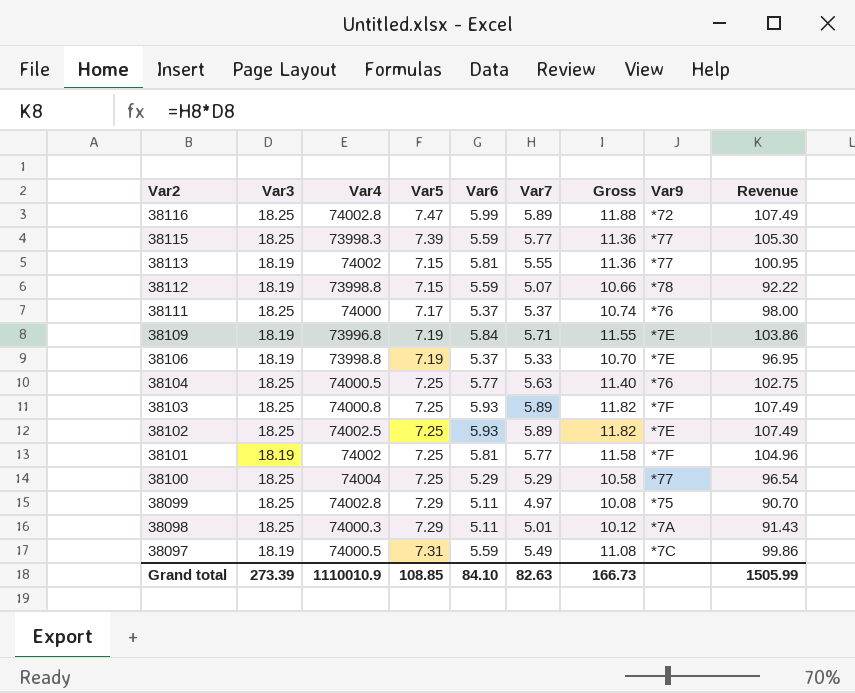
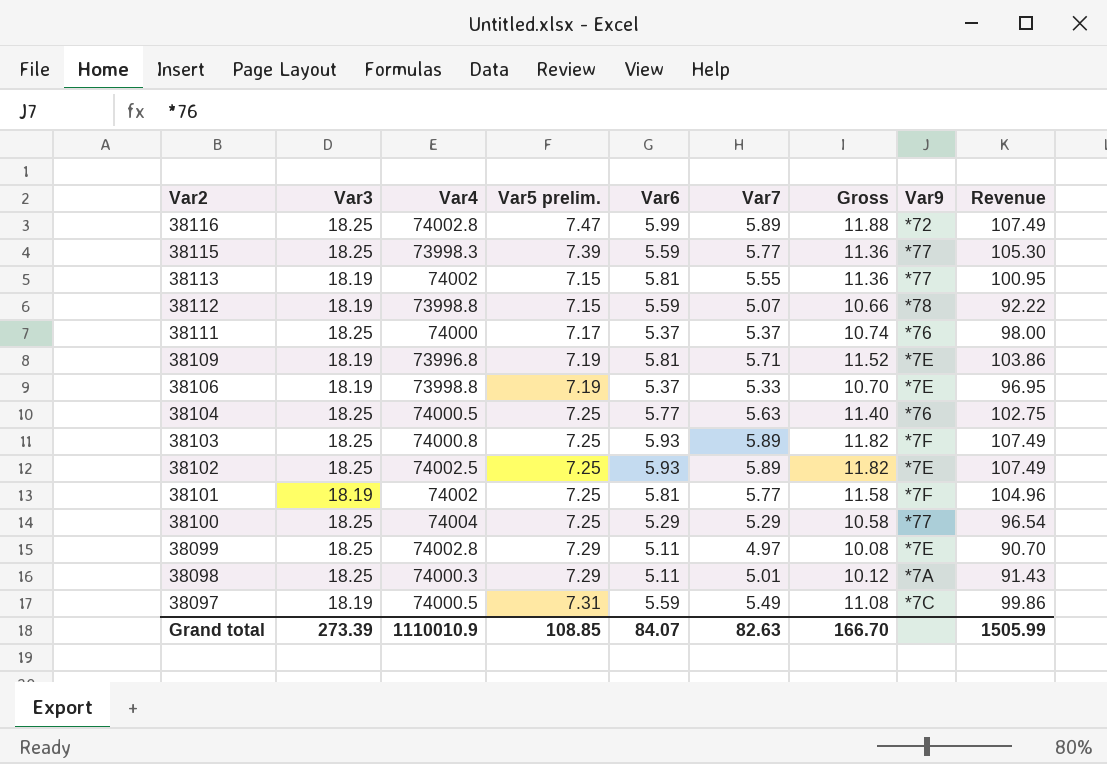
column name: Var5 -> Var5 prelim.
38109 | Var6: 5.84 -> 5.81
38109 | Gross: 11.55 -> 11.52
38099 | Var9: *75 -> *7E
Grand total | Var6: 84.10 -> 84.07
Grand total | Gross: 166.73 -> 166.70

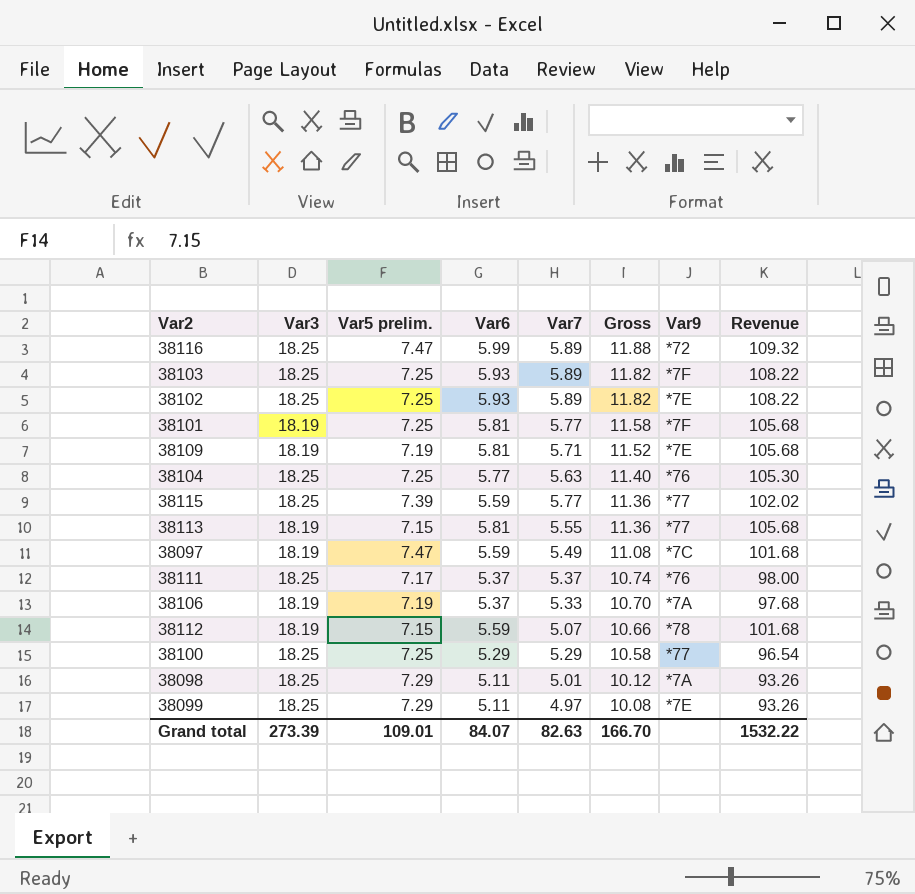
row order: Var2 descending -> Gross descending
column Var4 | position: 3 -> none
column Revenue | formula: [Var3] * [Var7] -> [Var3] * [Var6]
38097 | Var5 prelim.: 7.31 -> 7.47
38106 | Var9: *7E -> *7A
Grand total | Var5 prelim.: 108.85 -> 109.01
Grand total | Revenue: 1505.99 -> 1532.22

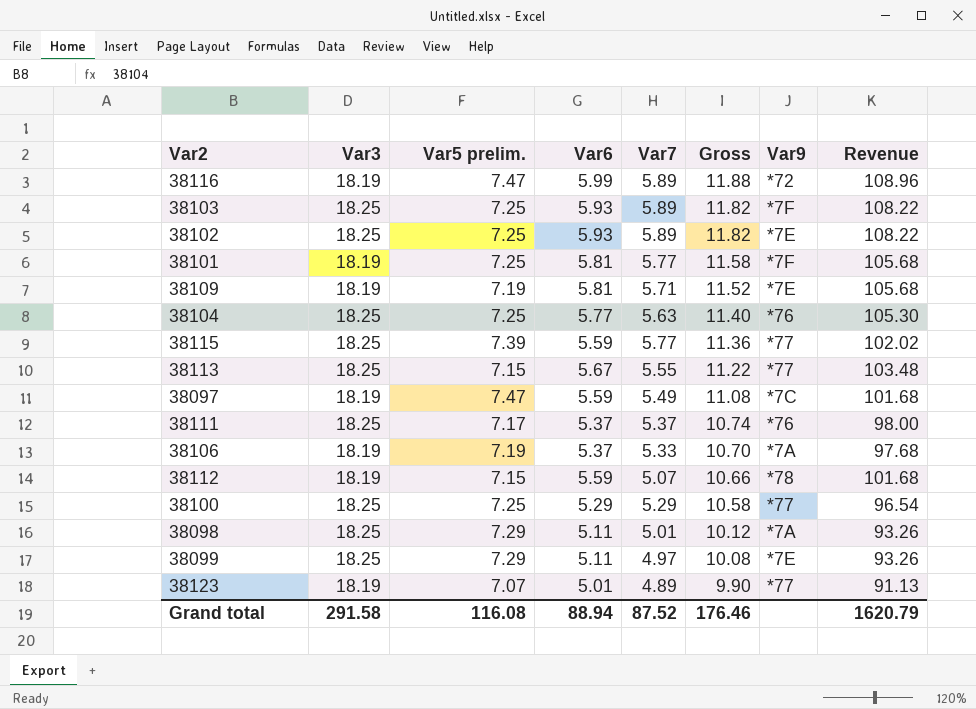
38116 | Var3: 18.25 -> 18.19
38116 | Revenue: 109.32 -> 108.96
38113 | Var3: 18.19 -> 18.25
38113 | Var6: 5.81 -> 5.67
38113 | Gross: 11.36 -> 11.22
38113 | Revenue: 105.68 -> 103.48
row 38123: none -> 18.19 | 7.07 | 5.01 | 4.89 | 9.90 | *77 | 91.13
Grand total | Var3: 273.39 -> 291.58
Grand total | Var5 prelim.: 109.01 -> 116.08
Grand total | Var6: 84.07 -> 88.94
Grand total | Var7: 82.63 -> 87.52
Grand total | Gross: 166.70 -> 176.46
Grand total | Revenue: 1532.22 -> 1620.79

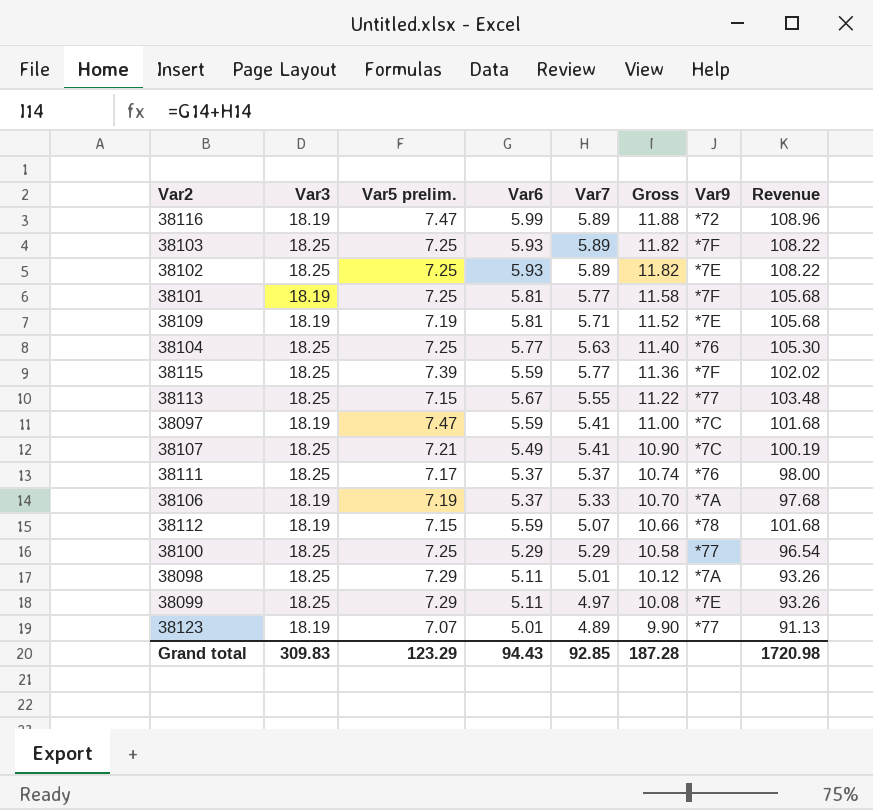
38115 | Var9: *77 -> *7F
38097 | Var7: 5.49 -> 5.41
38097 | Gross: 11.08 -> 11.00
row 38107: none -> 18.25 | 7.21 | 5.49 | 5.41 | 10.90 | *7C | 100.19
Grand total | Var3: 291.58 -> 309.83
Grand total | Var5 prelim.: 116.08 -> 123.29
Grand total | Var6: 88.94 -> 94.43
Grand total | Var7: 87.52 -> 92.85
Grand total | Gross: 176.46 -> 187.28
Grand total | Revenue: 1620.79 -> 1720.98

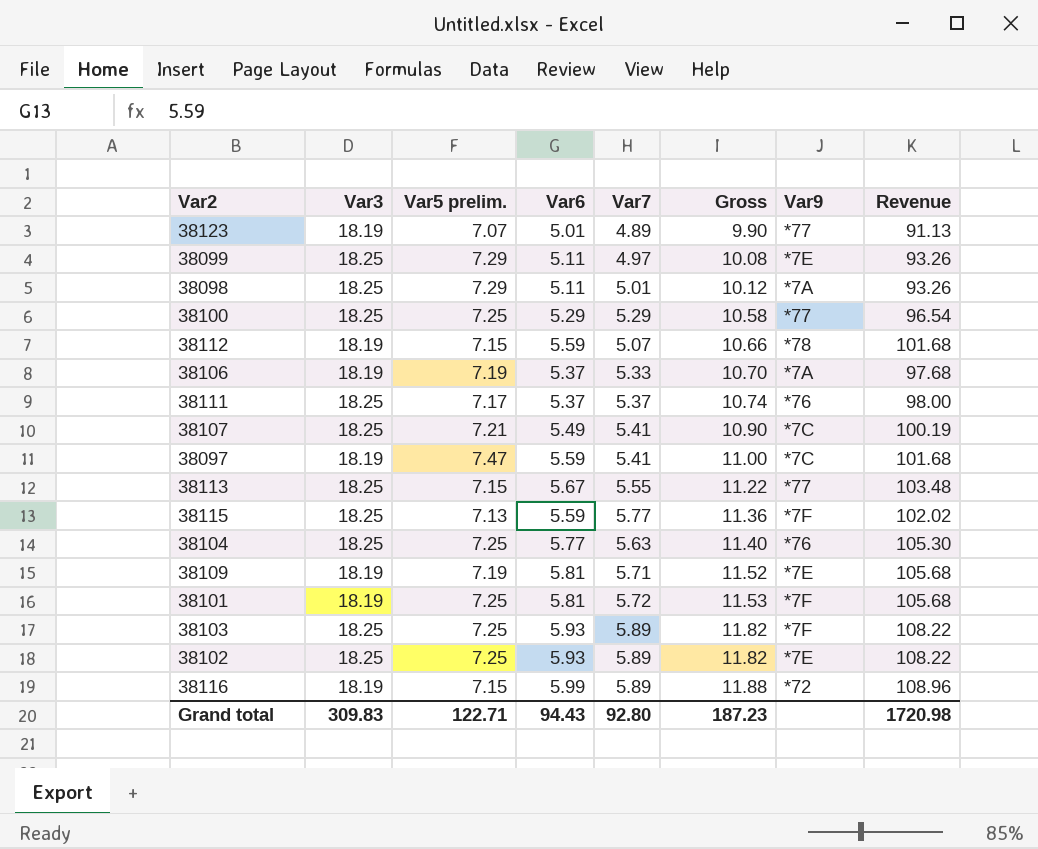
row order: Gross descending -> Gross ascending
38115 | Var5 prelim.: 7.39 -> 7.13
38101 | Var7: 5.77 -> 5.72
38101 | Gross: 11.58 -> 11.53
38116 | Var5 prelim.: 7.47 -> 7.15
Grand total | Var5 prelim.: 123.29 -> 122.71
Grand total | Var7: 92.85 -> 92.80
Grand total | Gross: 187.28 -> 187.23

